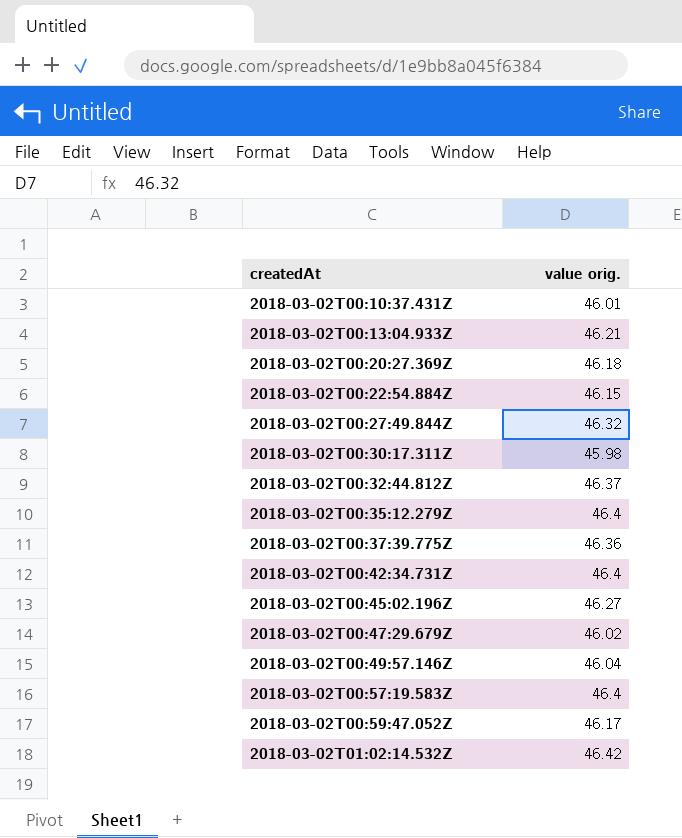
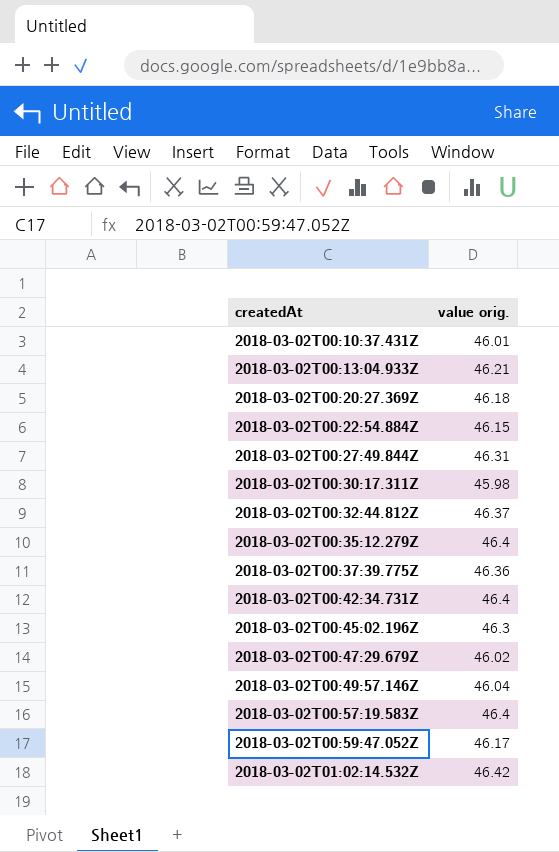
2018-03-02T00:27:49.844Z | value orig.: 46.32 -> 46.31
2018-03-02T00:45:02.196Z | value orig.: 46.27 -> 46.3

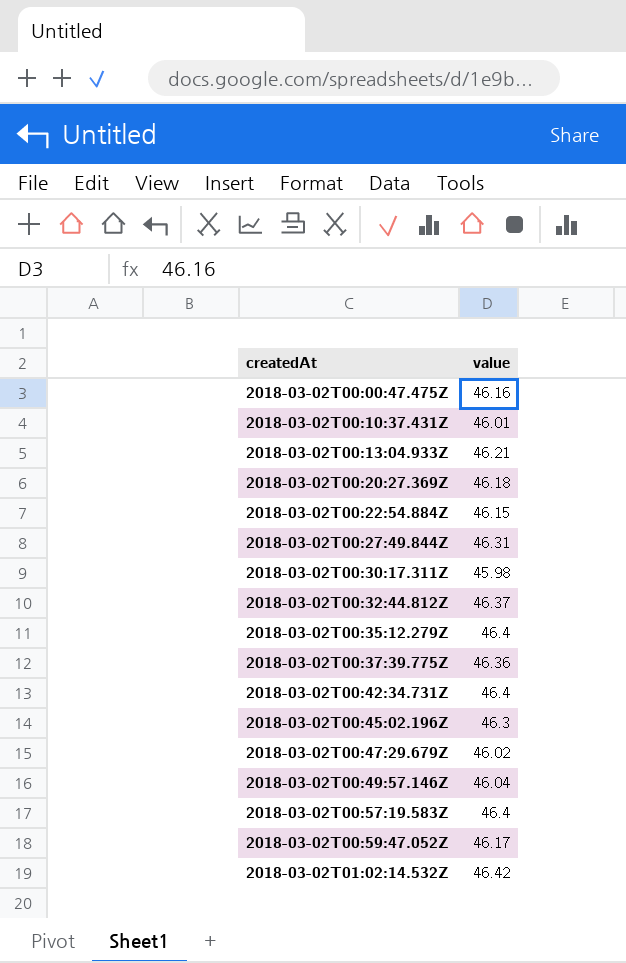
column name: value orig. -> value
row 2018-03-02T00:00:47.475Z: none -> 46.16

